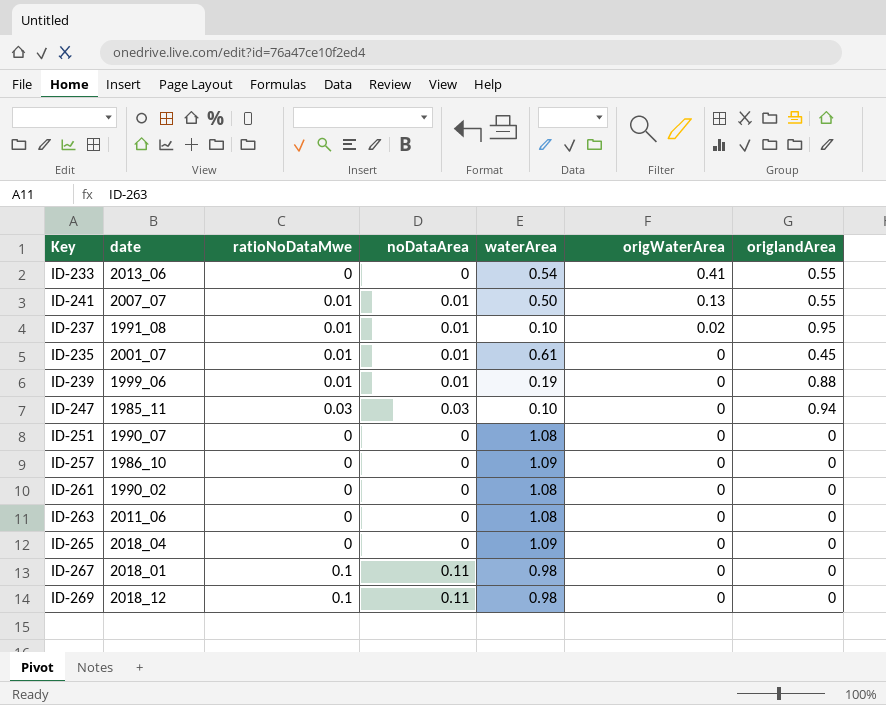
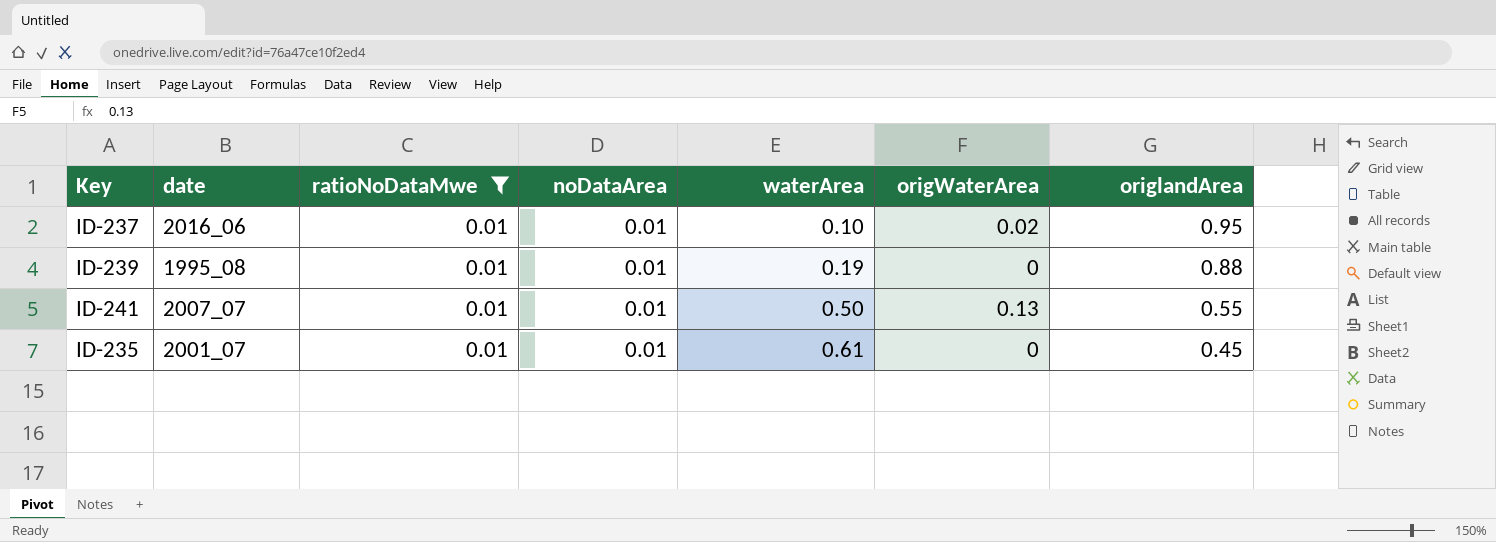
filter: none -> ratioNoDataMwe = 0.01
row order: origWaterArea descending -> waterArea ascending
ID-237 | date: 1991_08 -> 2016_06
ID-239 | date: 1999_06 -> 1995_08

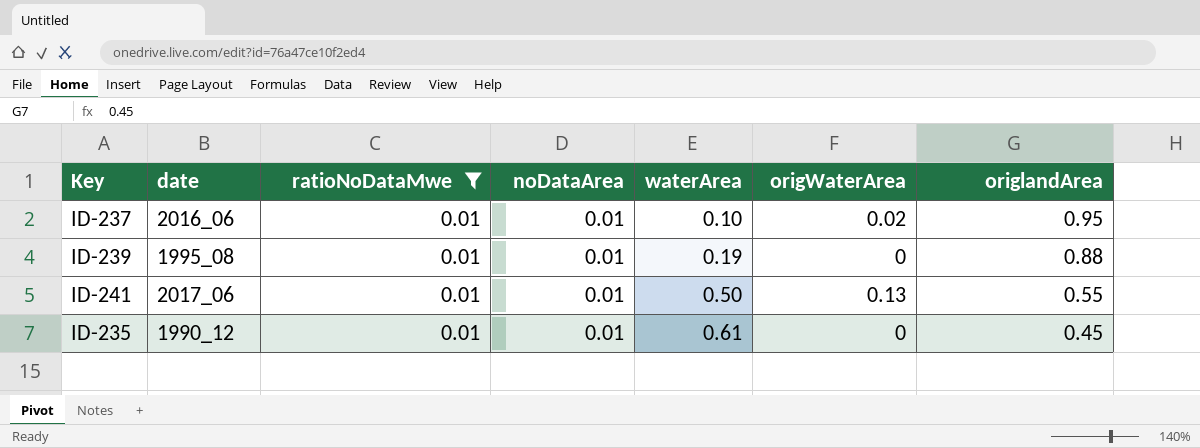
ID-241 | date: 2007_07 -> 2017_06
ID-235 | date: 2001_07 -> 1990_12

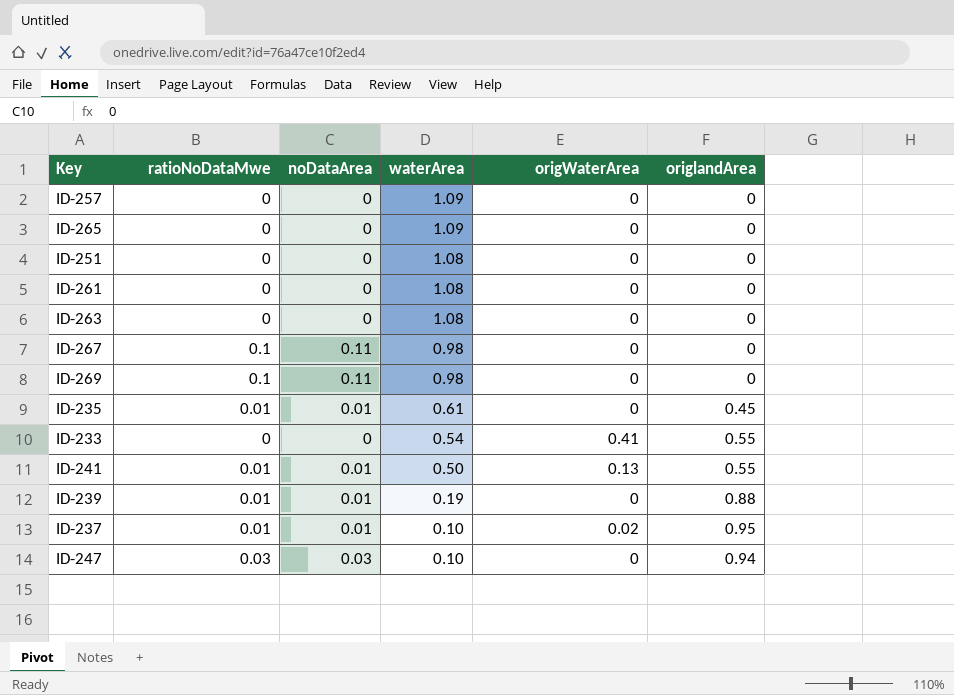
filter: ratioNoDataMwe = 0.01 -> none
row order: waterArea ascending -> waterArea descending
column date | position: 2 -> none

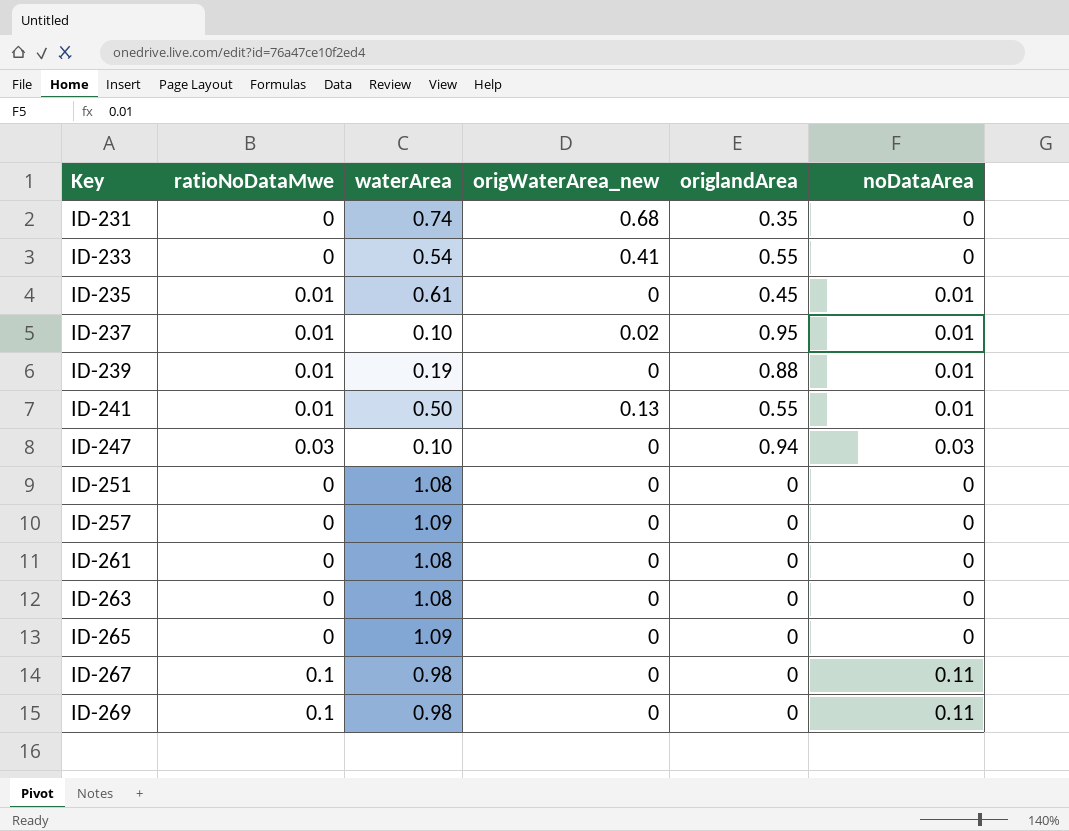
row order: waterArea descending -> Key ascending
column name: origWaterArea -> origWaterArea_new
column noDataArea | position: 3 -> 6
row ID-231: none -> 0 | 0.74 | 0.68 | 0.35 | 0

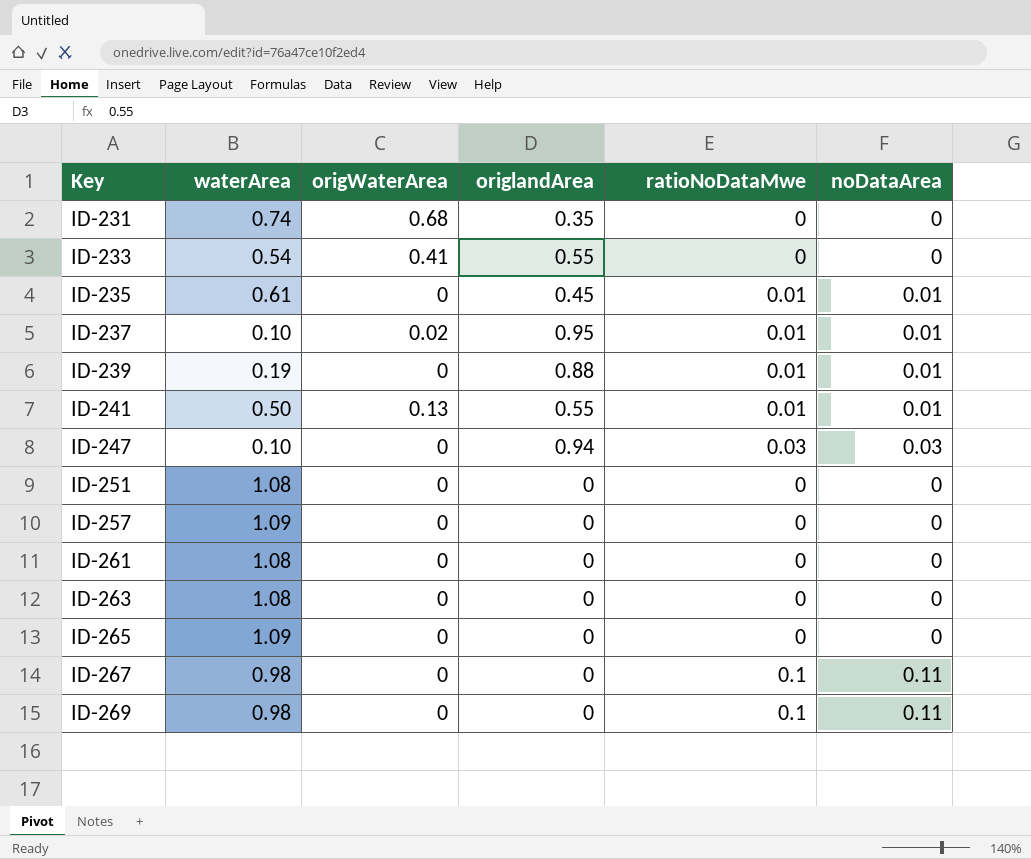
column name: origWaterArea_new -> origWaterArea
column ratioNoDataMwe | position: 2 -> 5

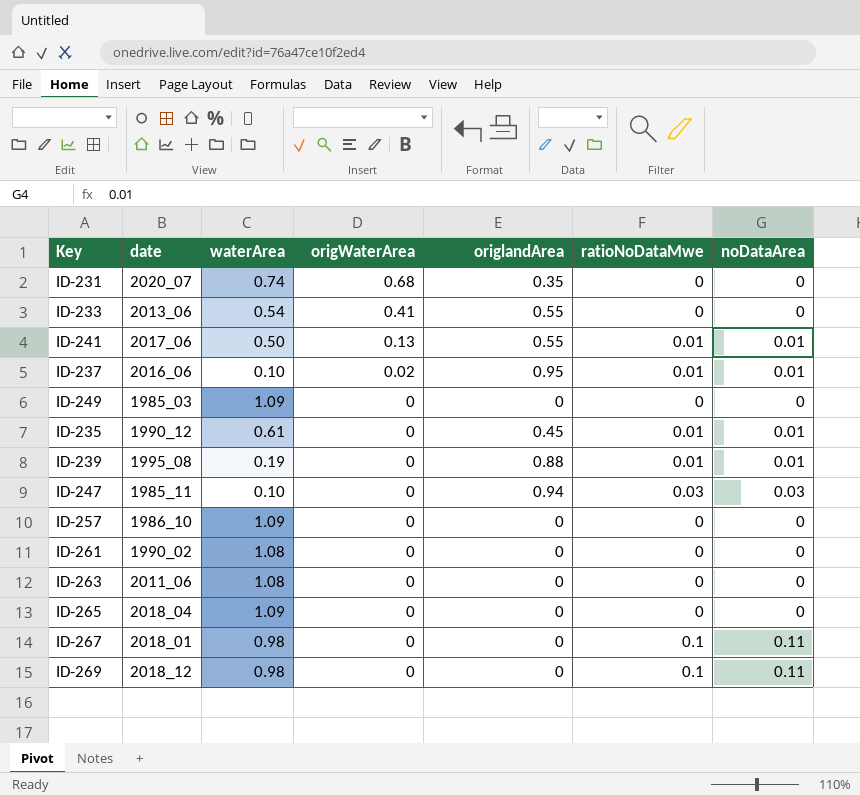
row order: Key ascending -> origWaterArea descending
column date | position: none -> 2
row ID-251: 1.08 | 0 | 0 | 0 | 0 -> none
row ID-249: none -> 1985_03 | 1.09 | 0 | 0 | 0 | 0

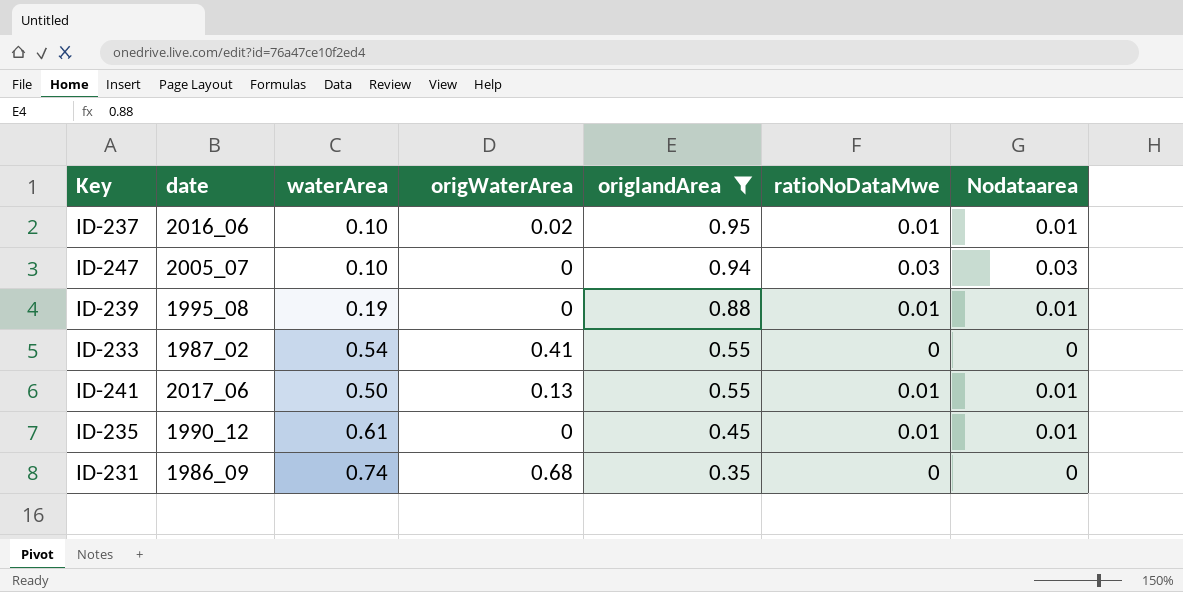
filter: none -> origlandArea != 0
row order: origWaterArea descending -> origlandArea descending
column name: noDataArea -> Nodataarea
ID-247 | date: 1985_11 -> 2005_07
ID-233 | date: 2013_06 -> 1987_02
ID-231 | date: 2020_07 -> 1986_09

